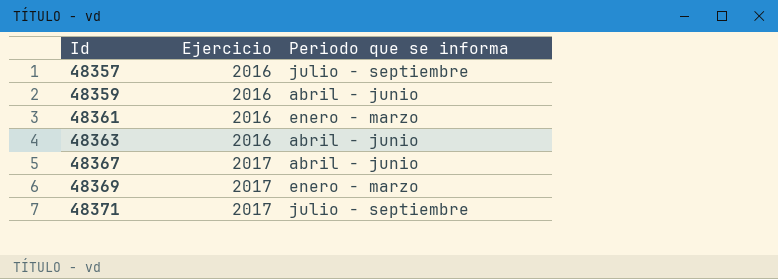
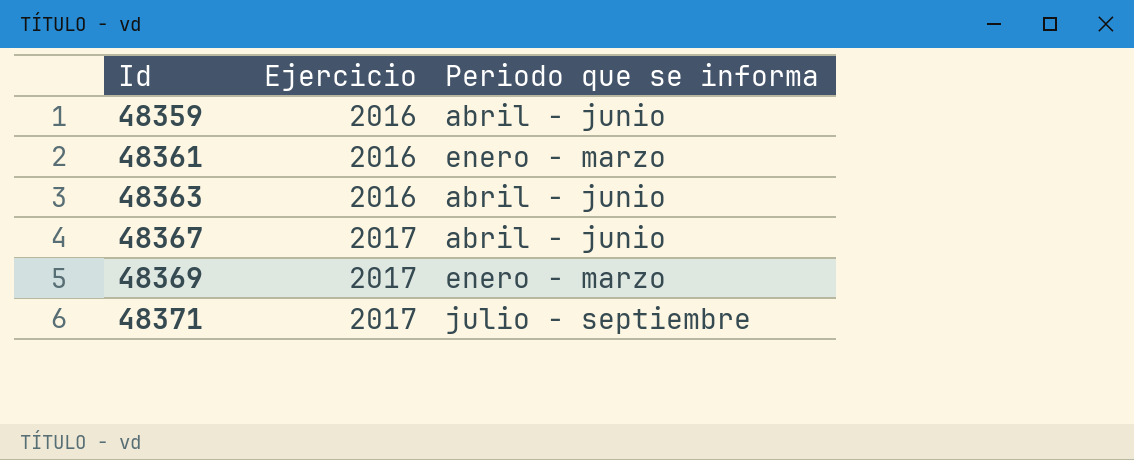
row 48357: 2016 | julio - septiembre -> none

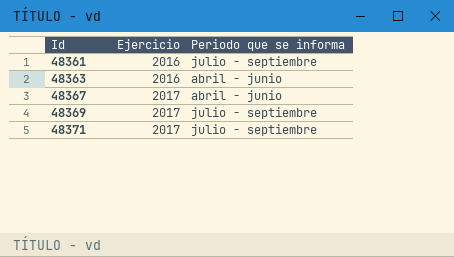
row 48359: 2016 | abril - junio -> none
48361 | Periodo que se informa: enero - marzo -> julio - septiembre
48369 | Periodo que se informa: enero - marzo -> julio - septiembre

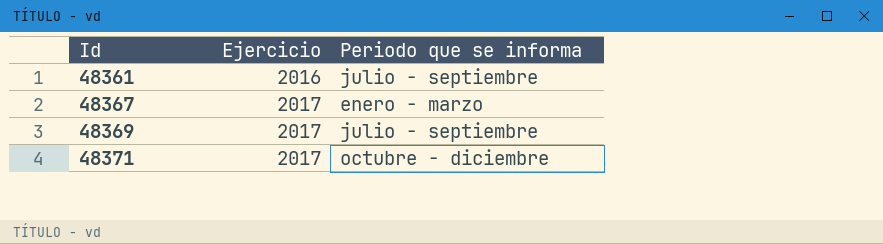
row 48363: 2016 | abril - junio -> none
48367 | Periodo que se informa: abril - junio -> enero - marzo
48371 | Periodo que se informa: julio - septiembre -> octubre - diciembre

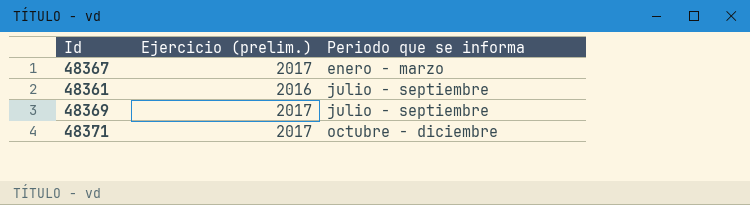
row order: Id ascending -> Periodo que se informa ascending
column name: Ejercicio -> Ejercicio (prelim.)

